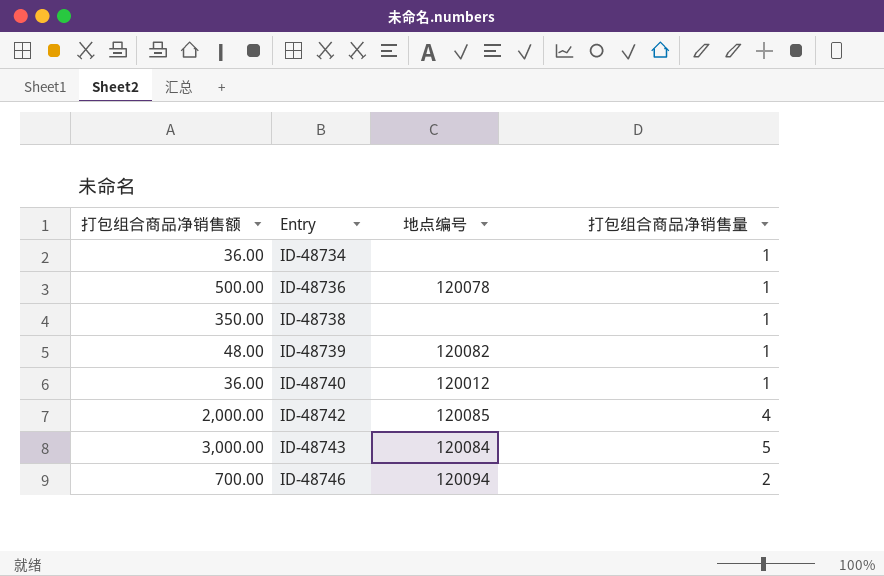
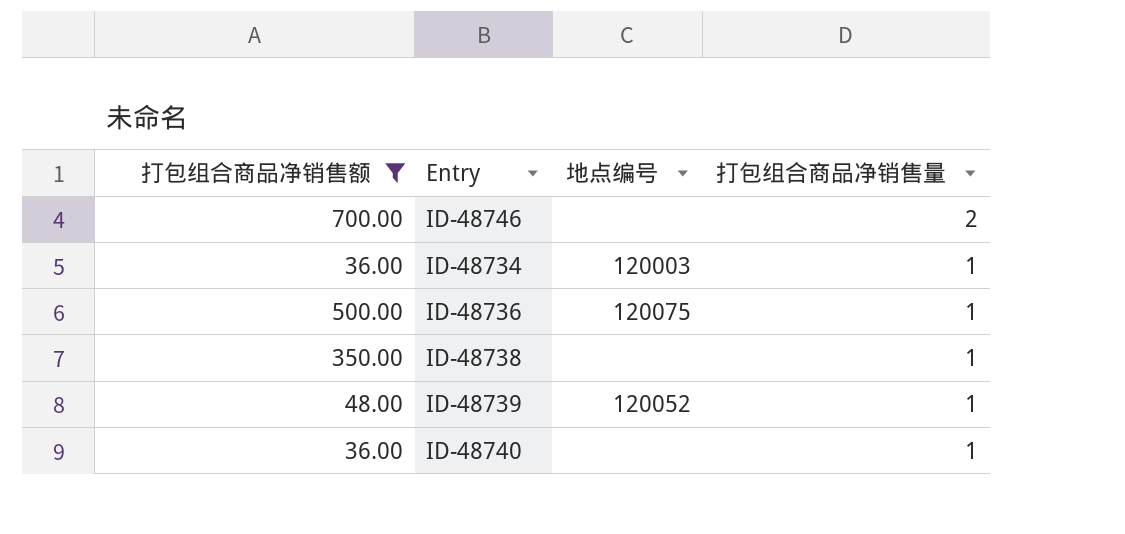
filter: none -> 打包组合商品净销售额 <= 700.00
row order: Entry ascending -> 打包组合商品净销售量 descending
ID-48746 | 地点编号: 120094 -> none
ID-48734 | 地点编号: none -> 120003
ID-48736 | 地点编号: 120078 -> 120075
ID-48739 | 地点编号: 120082 -> 120052
ID-48740 | 地点编号: 120012 -> none

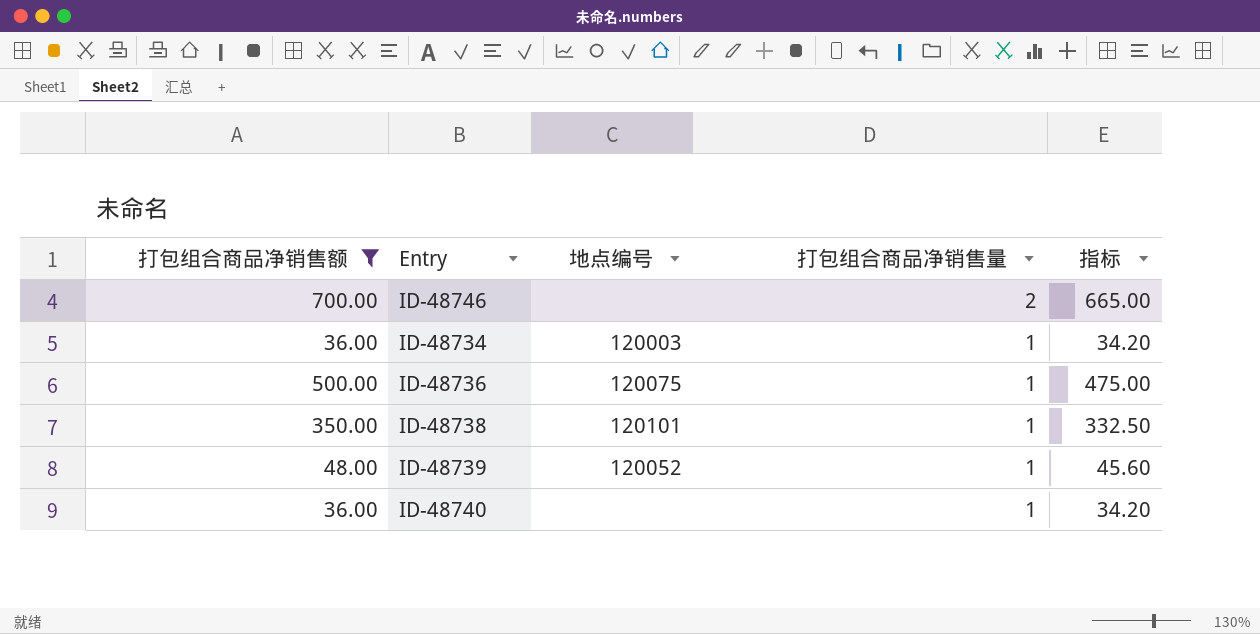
column 指标 | formula: none -> [打包组合商品净销售额] * 0.95
ID-48738 | 地点编号: none -> 120101

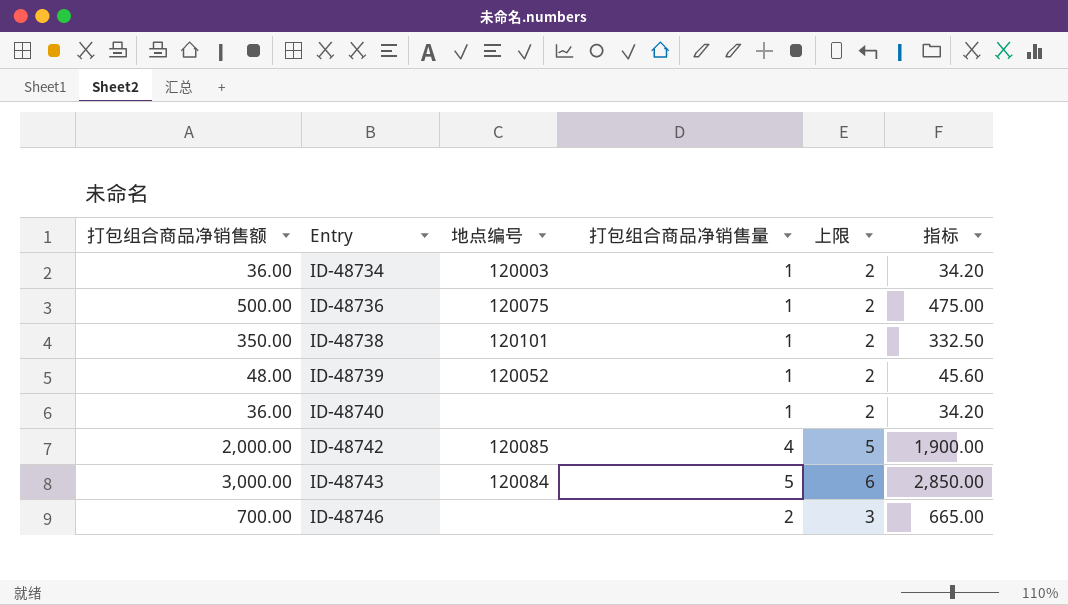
filter: 打包组合商品净销售额 <= 700.00 -> none
row order: 打包组合商品净销售量 descending -> Entry ascending
column 上限 | formula: none -> [打包组合商品净销售量] + 1

